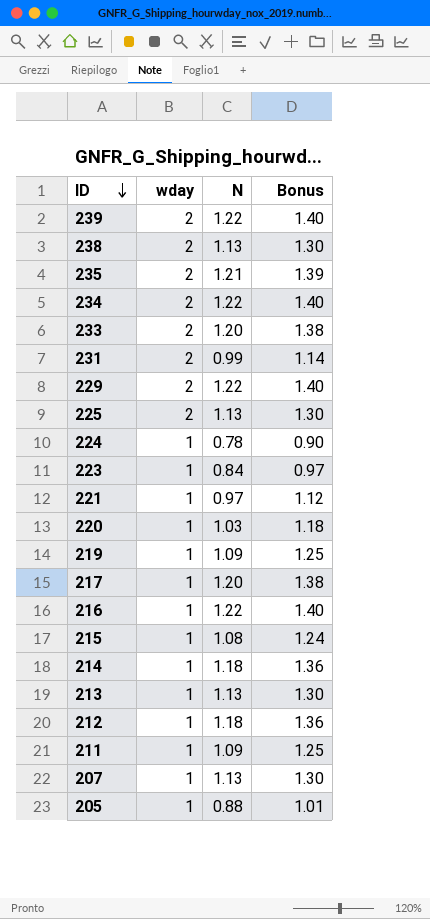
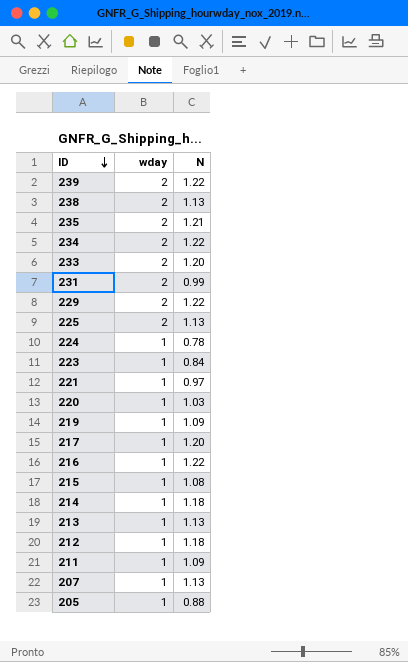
column Bonus | formula: [N] * 1.15 -> none

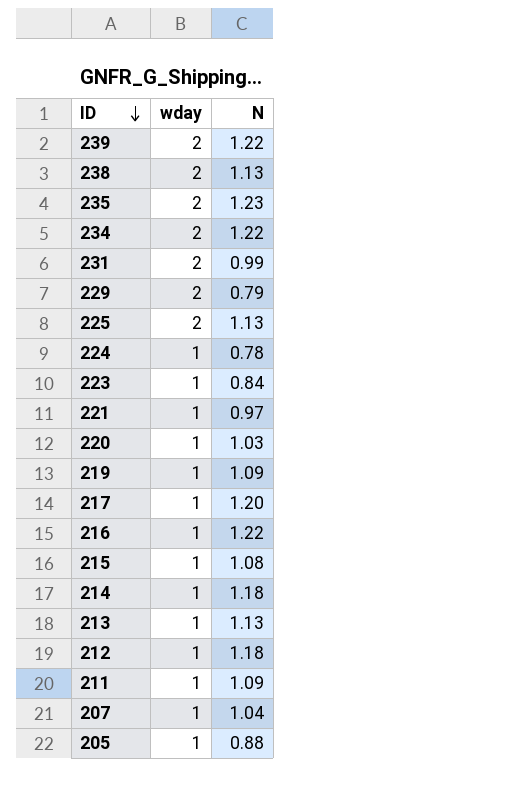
row 233: 2 | 1.20 -> none
235 | N: 1.21 -> 1.23
229 | N: 1.22 -> 0.79
207 | N: 1.13 -> 1.04

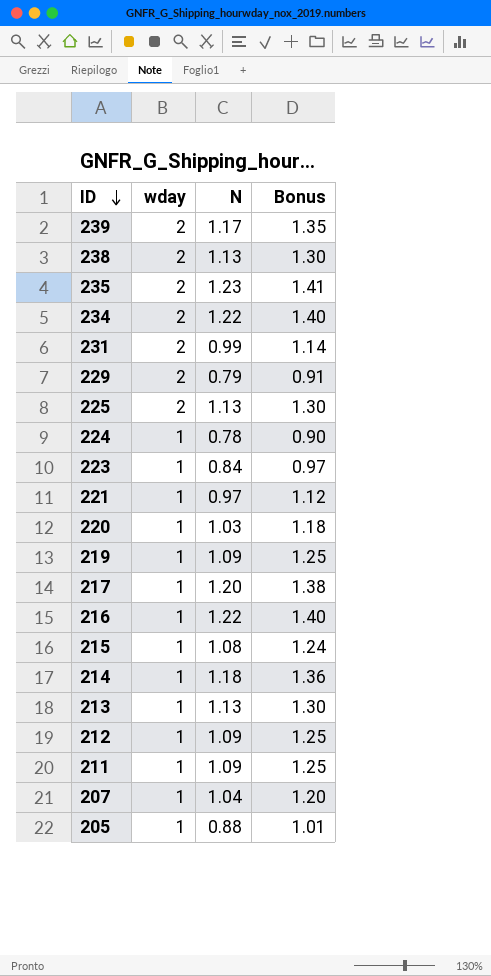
column Bonus | formula: none -> [N] * 1.15
239 | N: 1.22 -> 1.17
212 | N: 1.18 -> 1.09

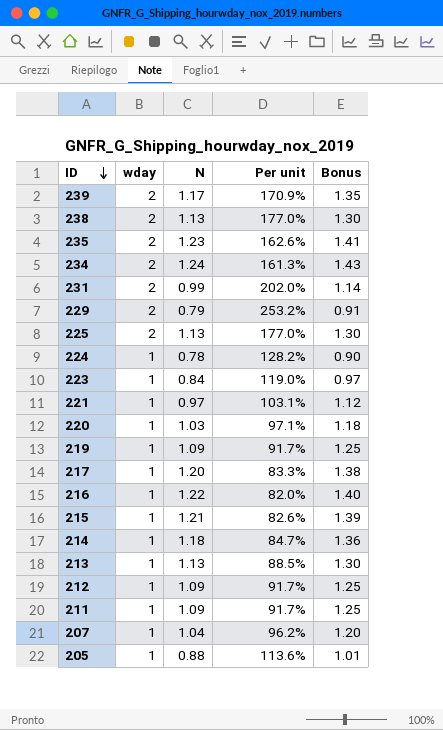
column Per unit | formula: none -> [wday] / [N]
234 | N: 1.22 -> 1.24
234 | Bonus: 1.40 -> 1.43
215 | N: 1.08 -> 1.21
215 | Bonus: 1.24 -> 1.39

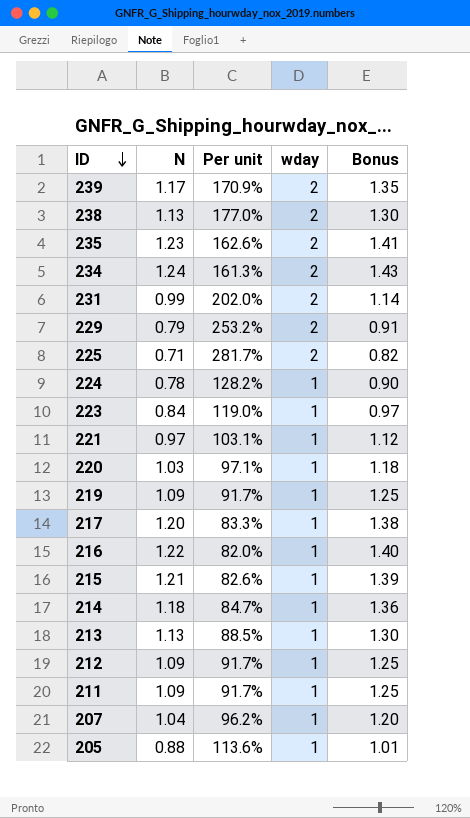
column wday | position: 2 -> 4
225 | N: 1.13 -> 0.71
225 | Per unit: 177.0% -> 281.7%
225 | Bonus: 1.30 -> 0.82

